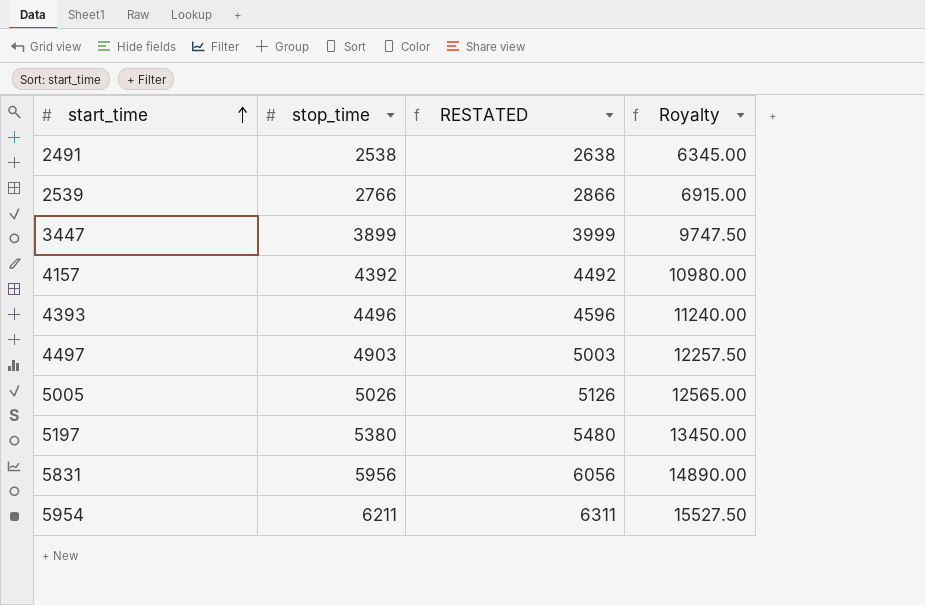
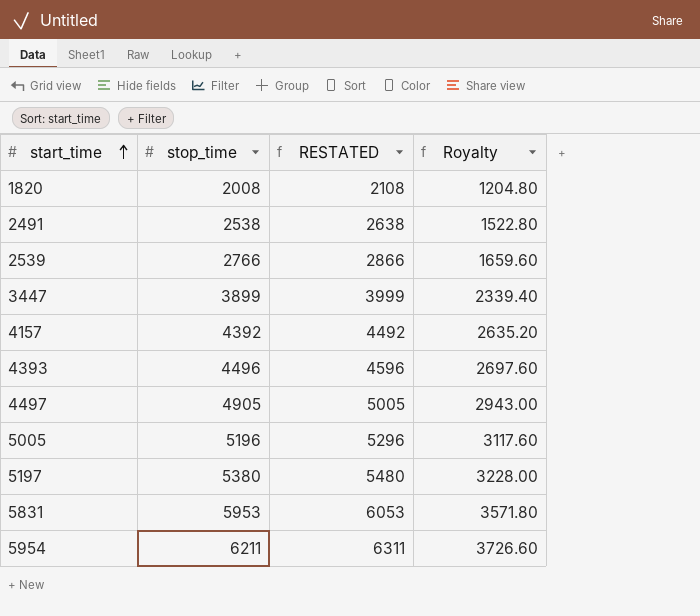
column Royalty | formula: [stop_time] * 2.5 -> [stop_time] * 0.6
row 1820: none -> 2008 | 2108 | 1204.80
4497 | stop_time: 4903 -> 4905
4497 | RESTATED: 5003 -> 5005
5005 | stop_time: 5026 -> 5196
5005 | RESTATED: 5126 -> 5296
5831 | stop_time: 5956 -> 5953
5831 | RESTATED: 6056 -> 6053

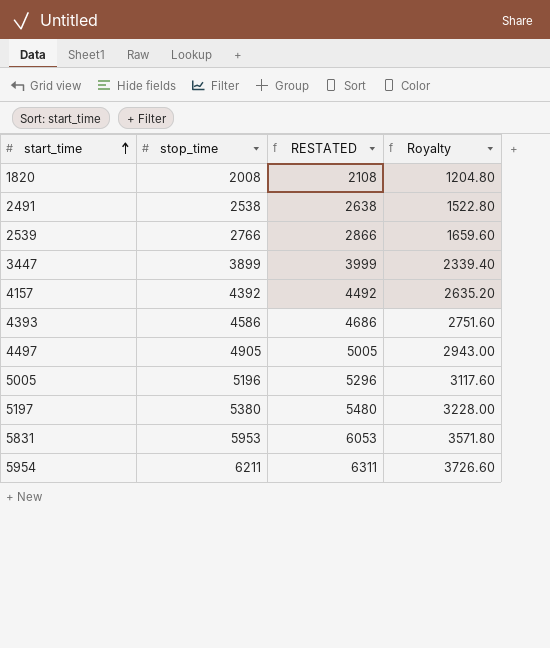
4393 | stop_time: 4496 -> 4586
4393 | RESTATED: 4596 -> 4686
4393 | Royalty: 2697.60 -> 2751.60

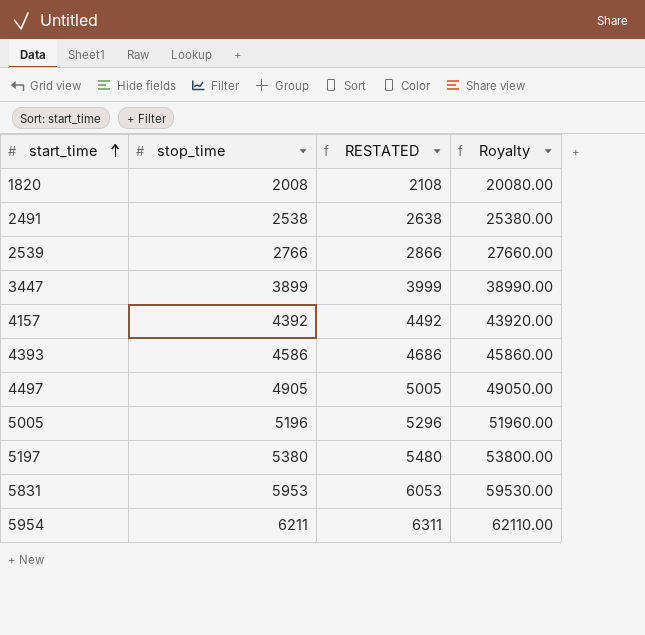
column Royalty | formula: [stop_time] * 0.6 -> [stop_time] * 10

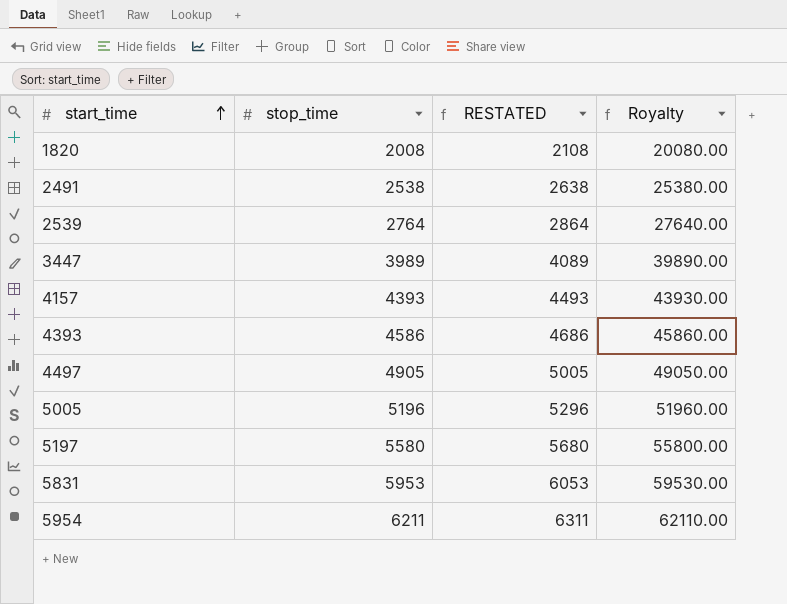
2539 | stop_time: 2766 -> 2764
2539 | RESTATED: 2866 -> 2864
2539 | Royalty: 27660.00 -> 27640.00
3447 | stop_time: 3899 -> 3989
3447 | RESTATED: 3999 -> 4089
3447 | Royalty: 38990.00 -> 39890.00
4157 | stop_time: 4392 -> 4393
4157 | RESTATED: 4492 -> 4493
4157 | Royalty: 43920.00 -> 43930.00
5197 | stop_time: 5380 -> 5580
5197 | RESTATED: 5480 -> 5680
5197 | Royalty: 53800.00 -> 55800.00

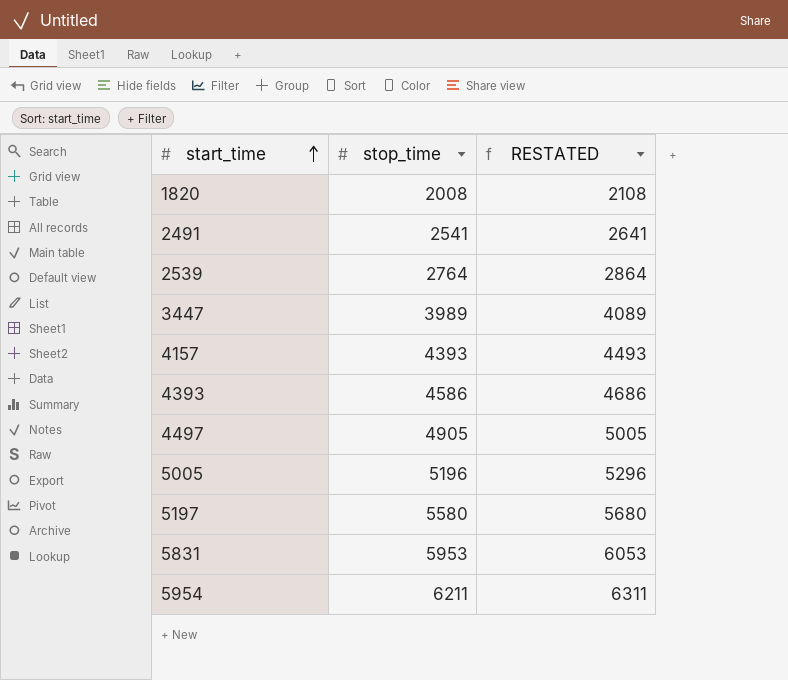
column Royalty | formula: [stop_time] * 10 -> none
2491 | stop_time: 2538 -> 2541
2491 | RESTATED: 2638 -> 2641

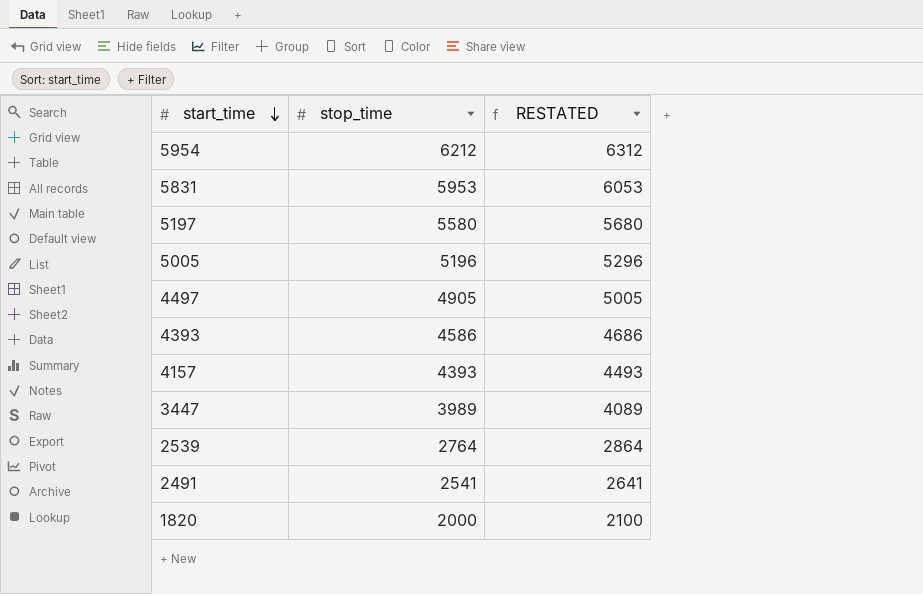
row order: start_time ascending -> start_time descending
5954 | stop_time: 6211 -> 6212
5954 | RESTATED: 6311 -> 6312
1820 | stop_time: 2008 -> 2000
1820 | RESTATED: 2108 -> 2100

